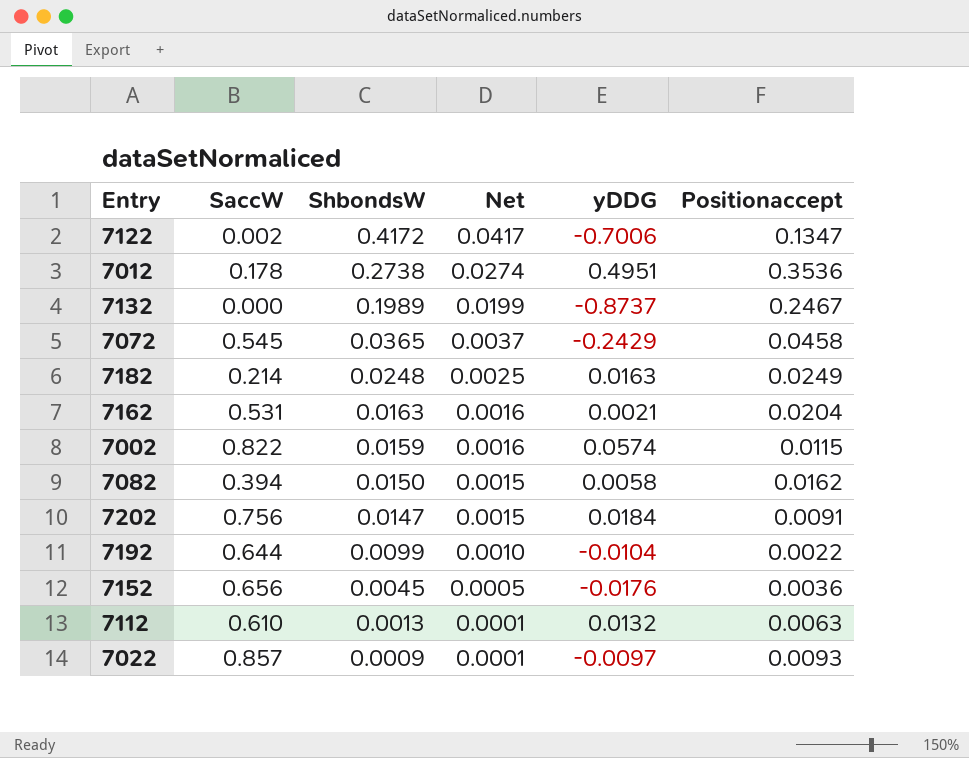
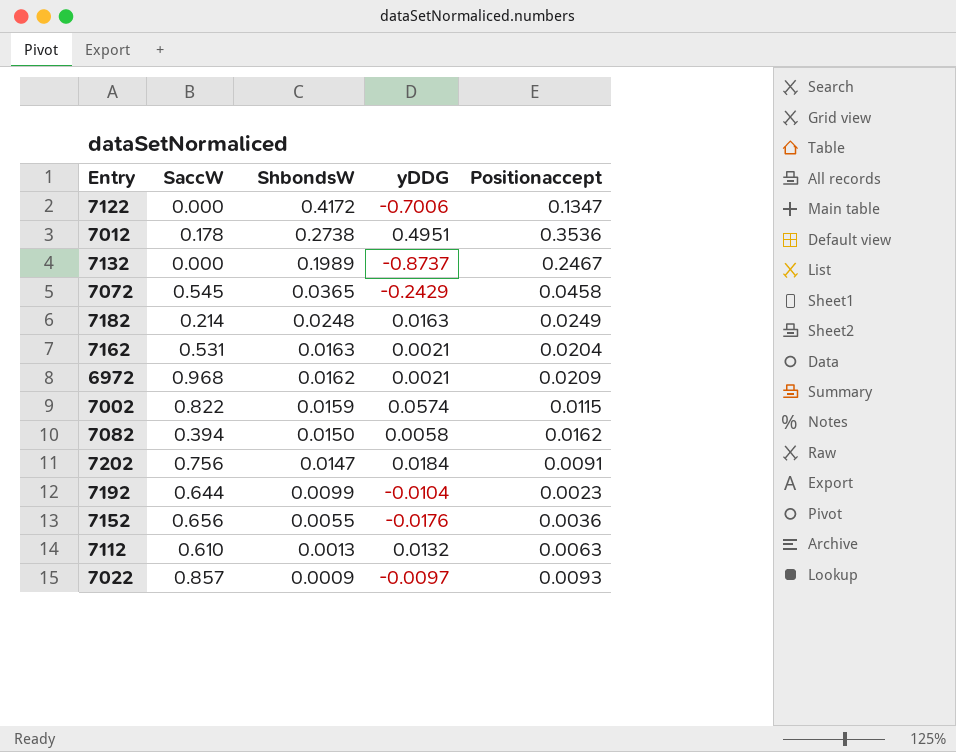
column Net | formula: [ShbondsW] * 0.1 -> none
7122 | SaccW: 0.002 -> 0.000
row 6972: none -> 0.968 | 0.0162 | 0.0021 | 0.0209
7192 | Positionaccept: 0.0022 -> 0.0023
7152 | ShbondsW: 0.0045 -> 0.0055

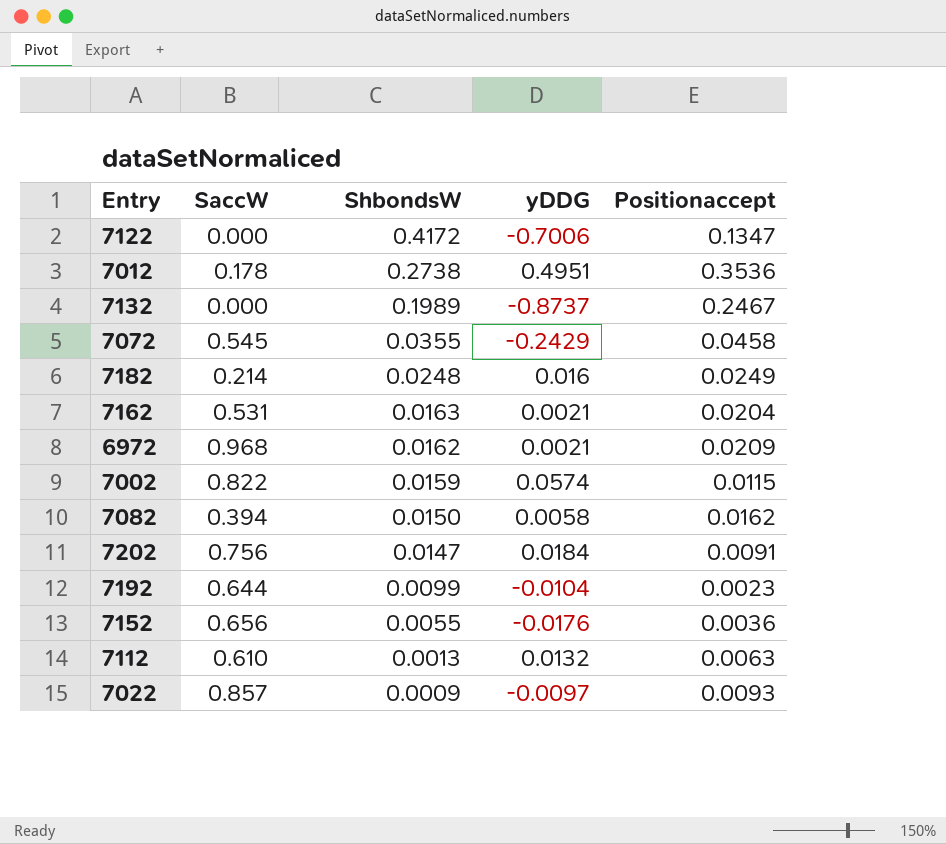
7072 | ShbondsW: 0.0365 -> 0.0355
7182 | yDDG: 0.0163 -> 0.016

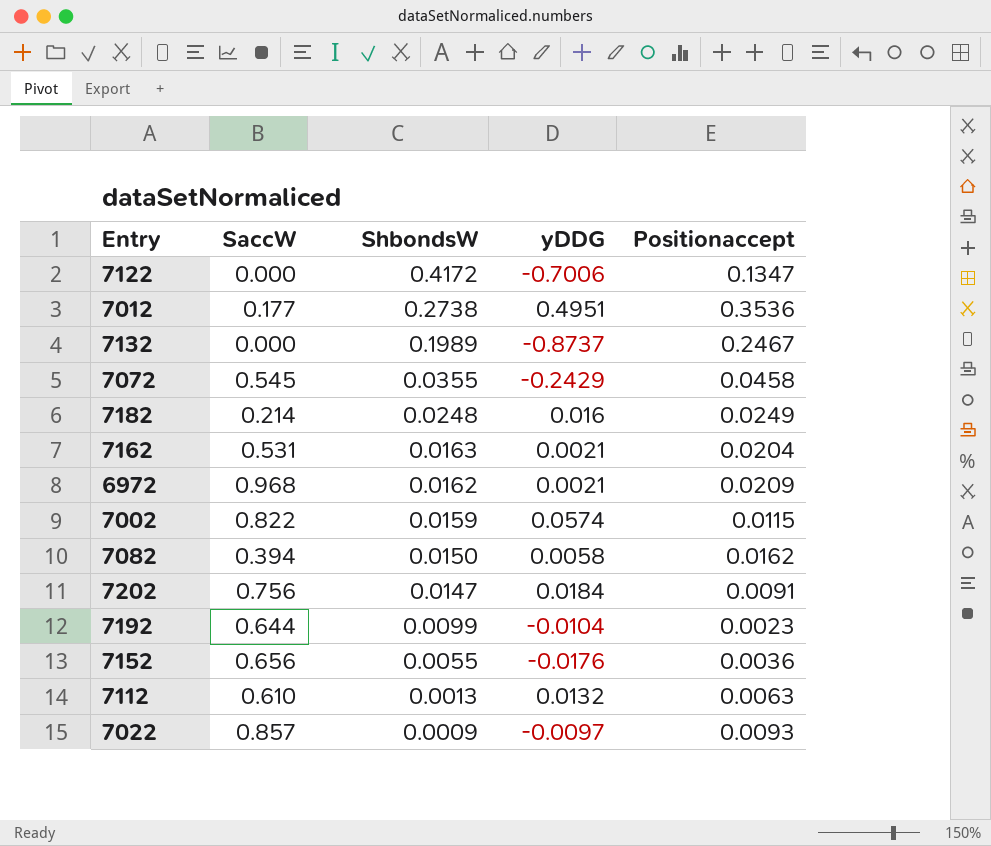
7012 | SaccW: 0.178 -> 0.177

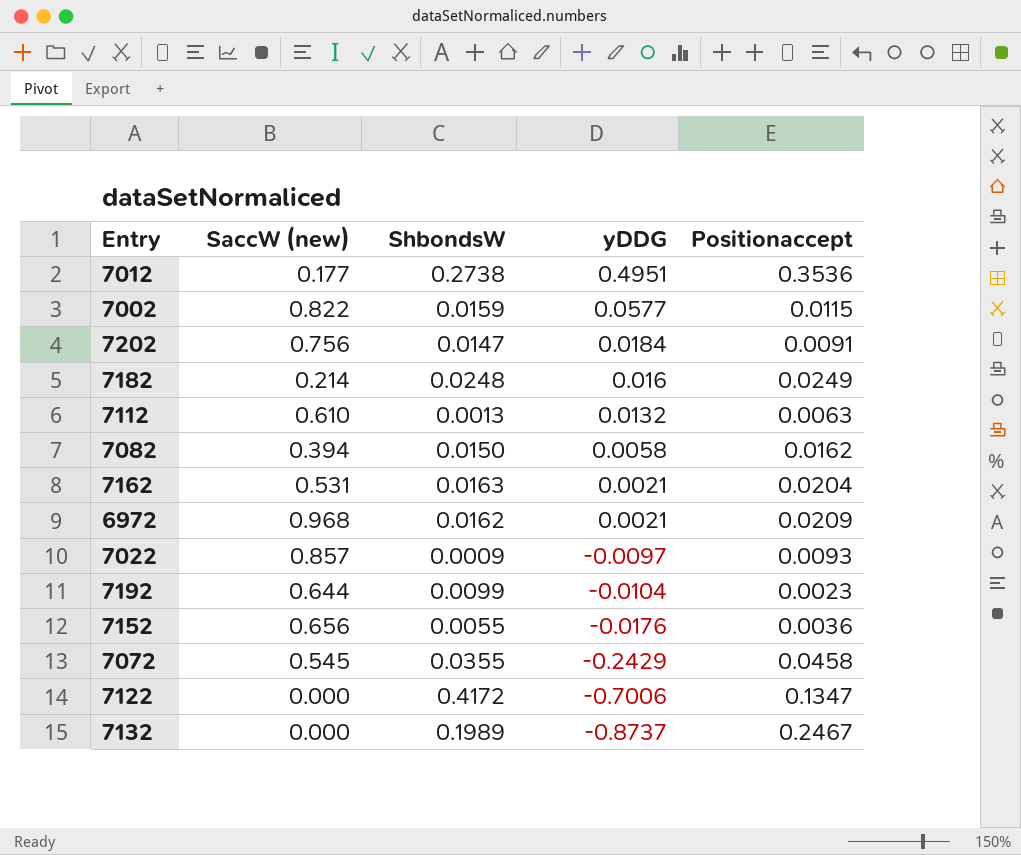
row order: ShbondsW descending -> yDDG descending
column name: SaccW -> SaccW (new)
7002 | yDDG: 0.0574 -> 0.0577

